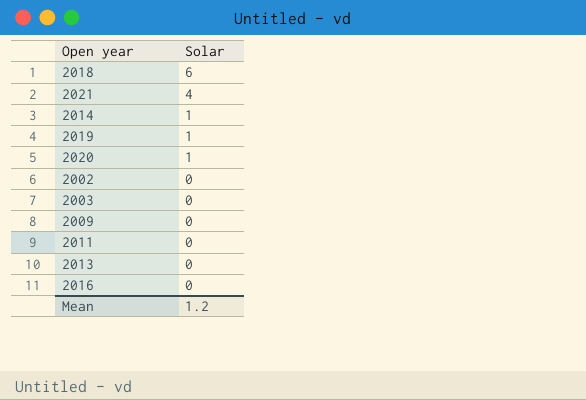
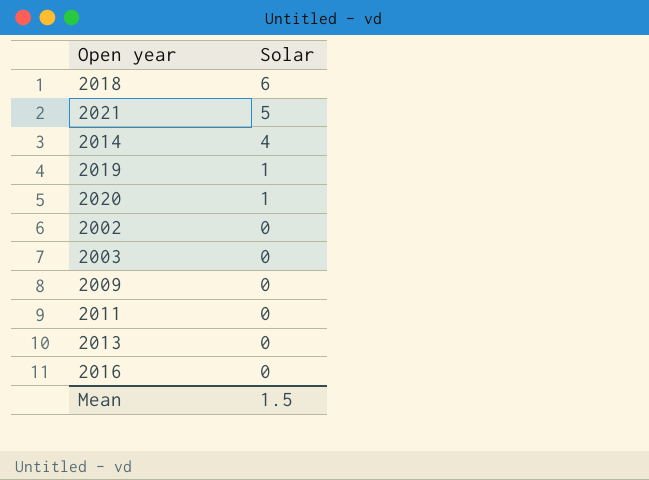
2021 | Solar: 4 -> 5
2014 | Solar: 1 -> 4
Mean | Solar: 1.2 -> 1.5

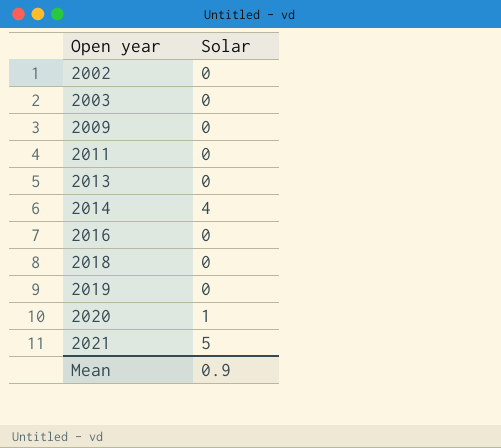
row order: Solar descending -> Open year ascending
2018 | Solar: 6 -> 0
2019 | Solar: 1 -> 0
Mean | Solar: 1.5 -> 0.9

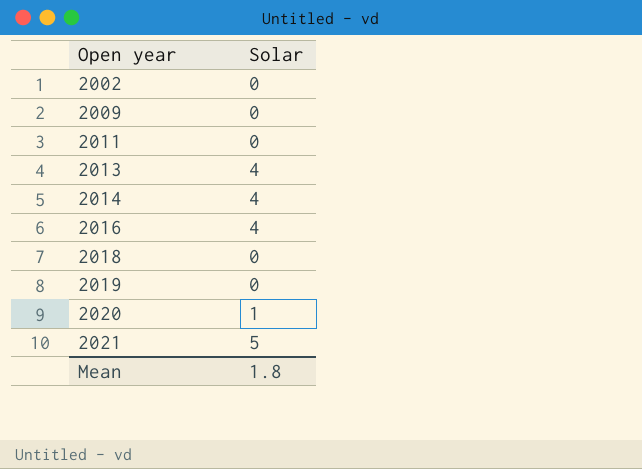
row 2003: 0 -> none
2013 | Solar: 0 -> 4
2016 | Solar: 0 -> 4
Mean | Solar: 0.9 -> 1.8

